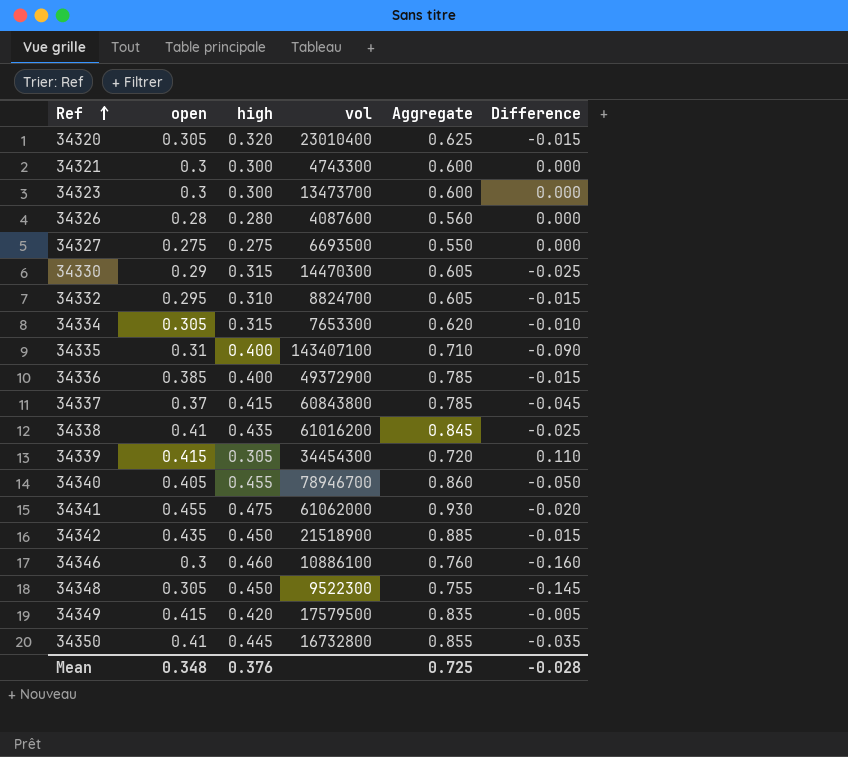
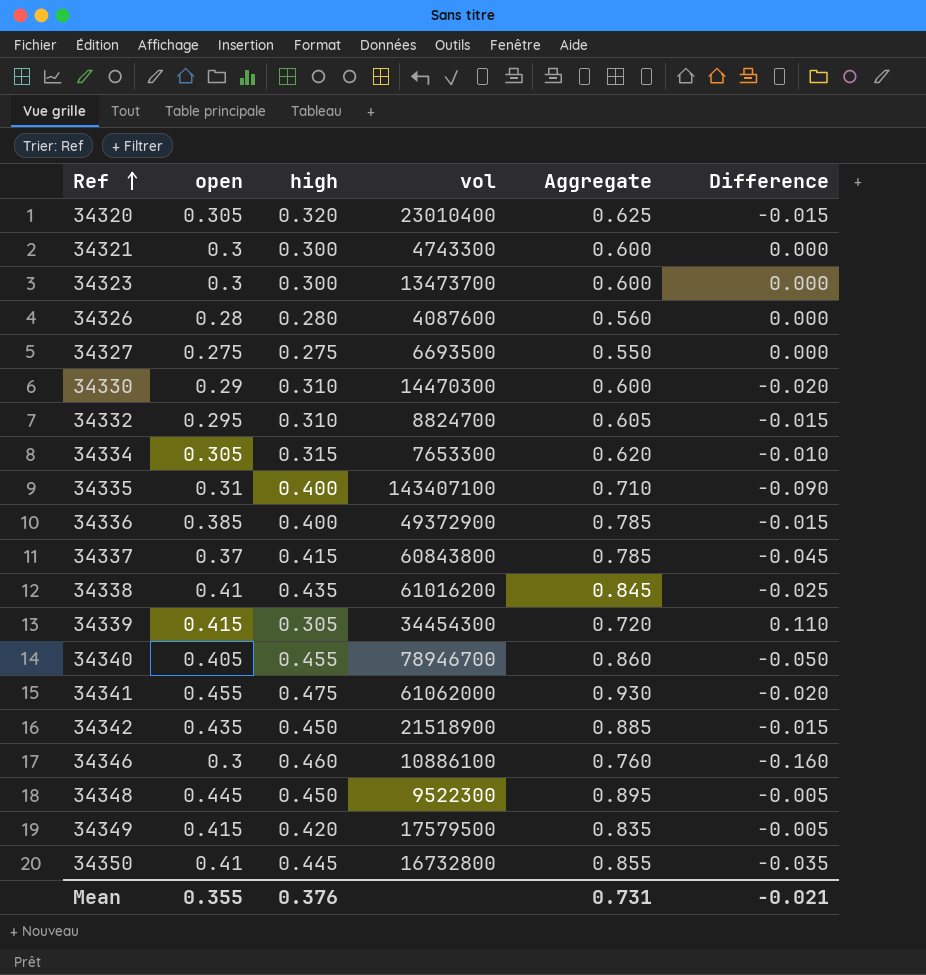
34330 | high: 0.315 -> 0.310
34330 | Aggregate: 0.605 -> 0.600
34330 | Difference: -0.025 -> -0.020
34348 | open: 0.305 -> 0.445
34348 | Aggregate: 0.755 -> 0.895
34348 | Difference: -0.145 -> -0.005
Mean | open: 0.348 -> 0.355
Mean | Aggregate: 0.725 -> 0.731
Mean | Difference: -0.028 -> -0.021

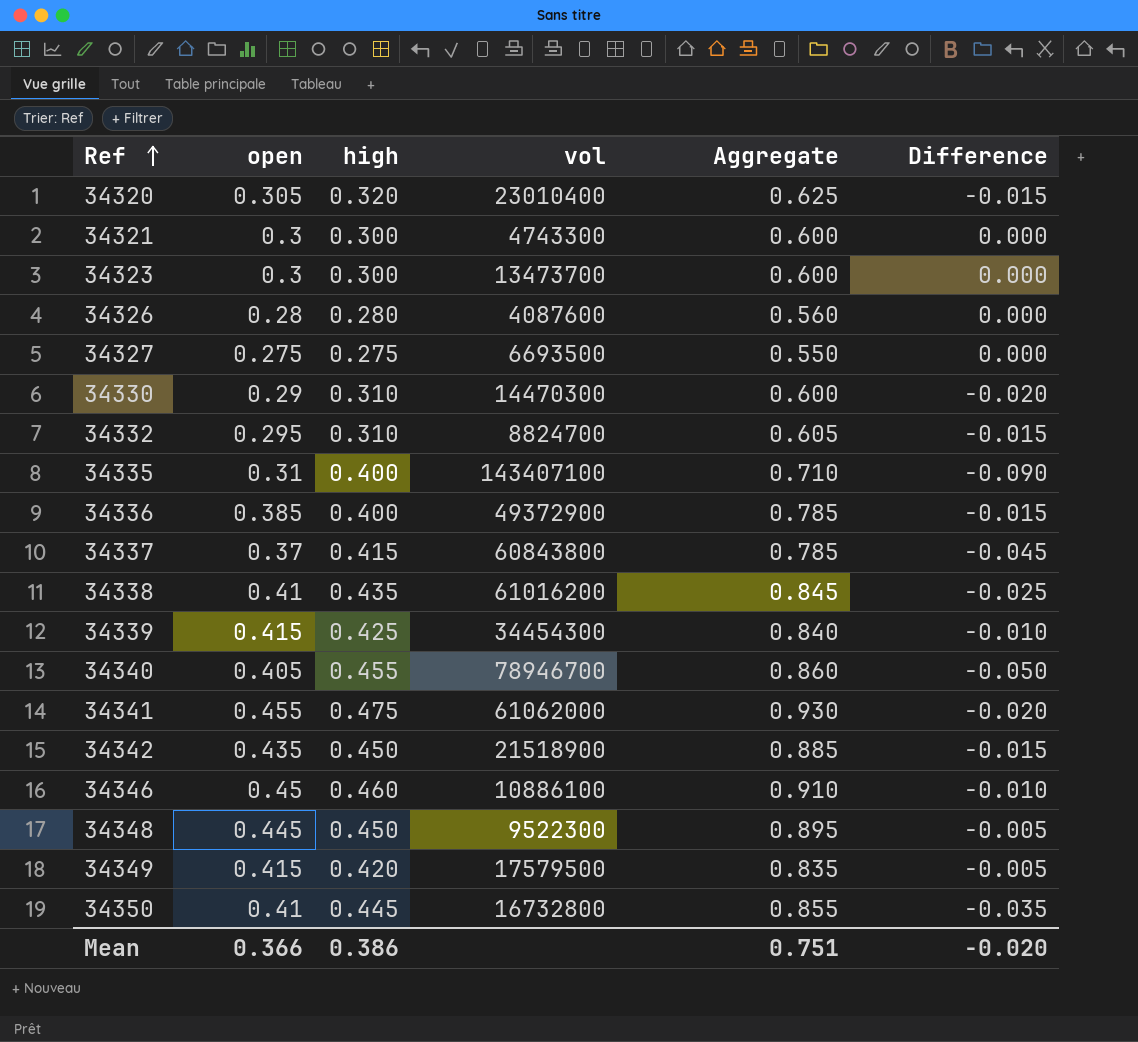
row 34334: 0.305 | 0.315 | 7653300 | 0.620 | -0.010 -> none
34339 | high: 0.305 -> 0.425
34339 | Aggregate: 0.720 -> 0.840
34339 | Difference: 0.110 -> -0.010
34346 | open: 0.3 -> 0.45
34346 | Aggregate: 0.760 -> 0.910
34346 | Difference: -0.160 -> -0.010
Mean | open: 0.355 -> 0.366
Mean | high: 0.376 -> 0.386
Mean | Aggregate: 0.731 -> 0.751
Mean | Difference: -0.021 -> -0.020

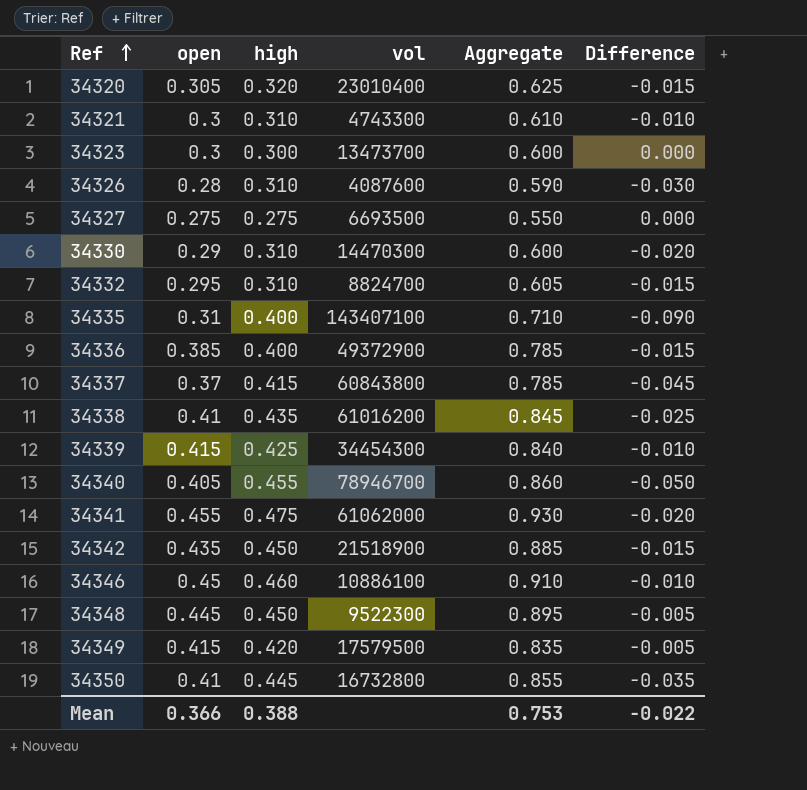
34321 | high: 0.300 -> 0.310
34321 | Aggregate: 0.600 -> 0.610
34321 | Difference: 0.000 -> -0.010
34326 | high: 0.280 -> 0.310
34326 | Aggregate: 0.560 -> 0.590
34326 | Difference: 0.000 -> -0.030
Mean | high: 0.386 -> 0.388
Mean | Aggregate: 0.751 -> 0.753
Mean | Difference: -0.020 -> -0.022

